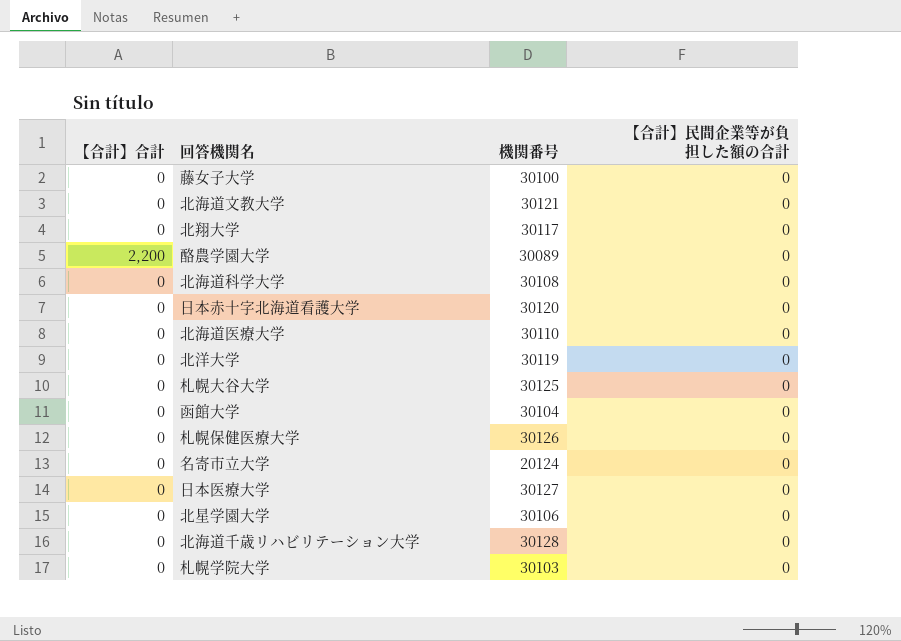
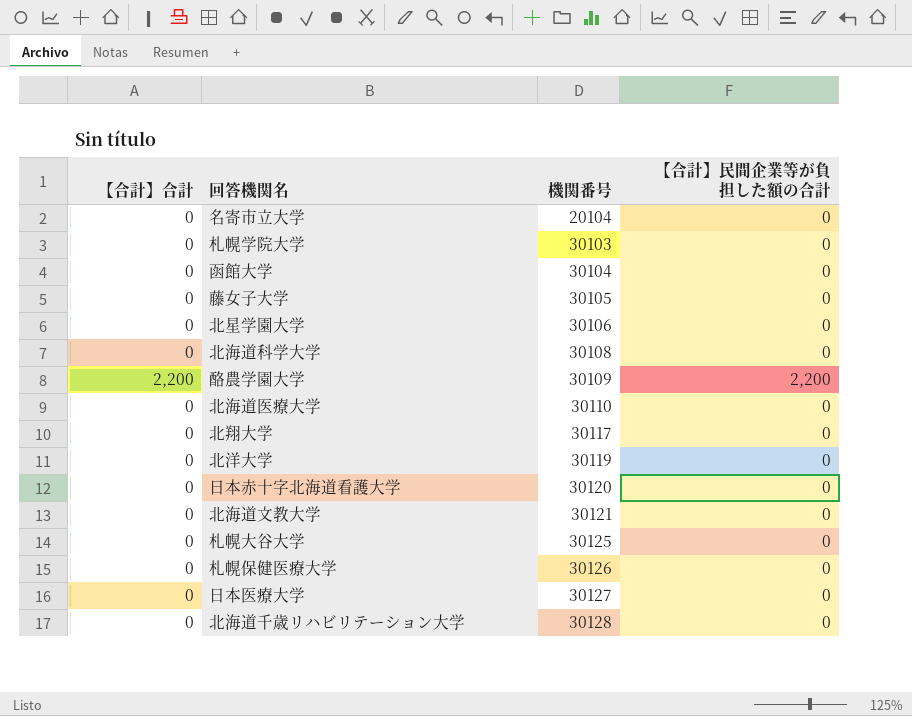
row order: none -> 機関番号 ascending
名寄市立大学 | 機関番号: 20124 -> 20104
藤女子大学 | 機関番号: 30100 -> 30105
酪農学園大学 | 機関番号: 30089 -> 30109
酪農学園大学 | 【合計】民間企業等が負担した額の合計: 0 -> 2,200

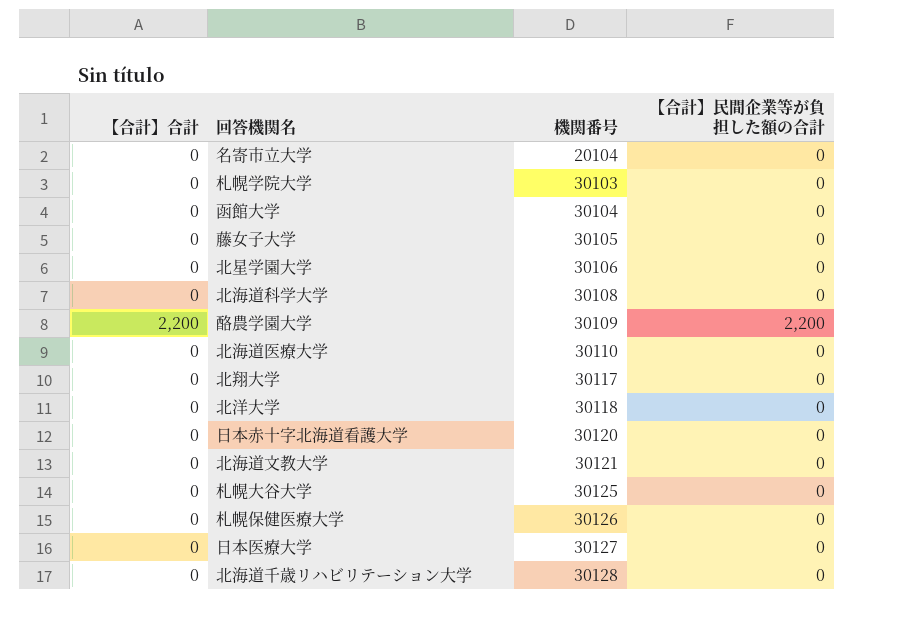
北洋大学 | 機関番号: 30119 -> 30118

